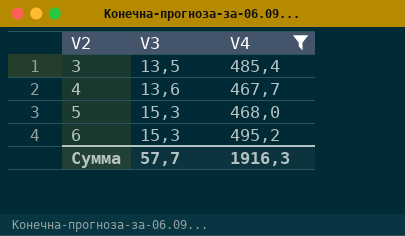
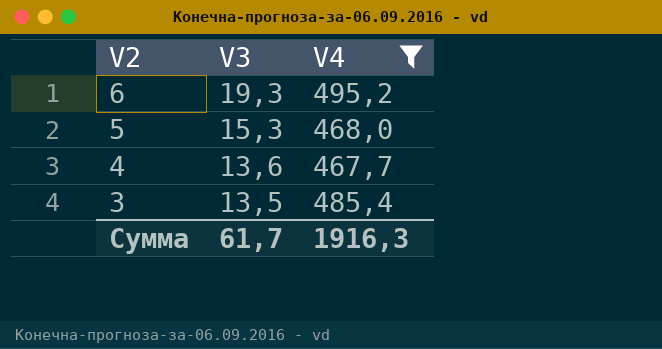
row order: V2 ascending -> V2 descending
6 | V3: 15,3 -> 19,3
Сумма | V3: 57,7 -> 61,7

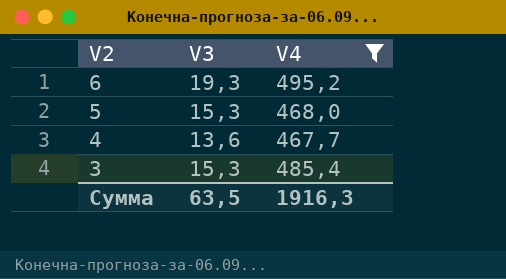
3 | V3: 13,5 -> 15,3
Сумма | V3: 61,7 -> 63,5

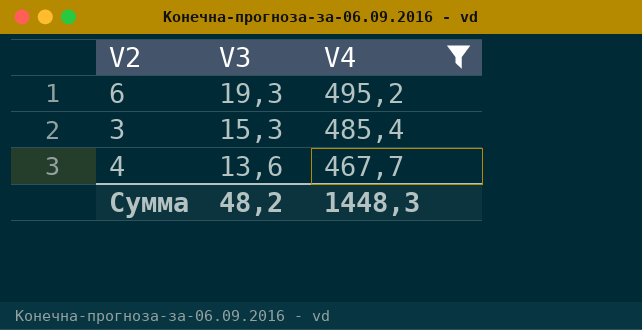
row order: V2 descending -> V3 descending
row 5: 15,3 | 468,0 -> none
Сумма | V3: 63,5 -> 48,2
Сумма | V4: 1916,3 -> 1448,3

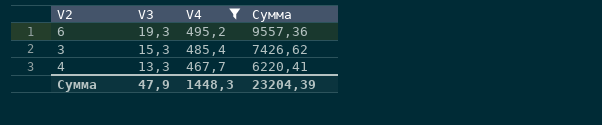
column Сумма | formula: none -> [V3] * [V4]
4 | V3: 13,6 -> 13,3
Сумма | V3: 48,2 -> 47,9

